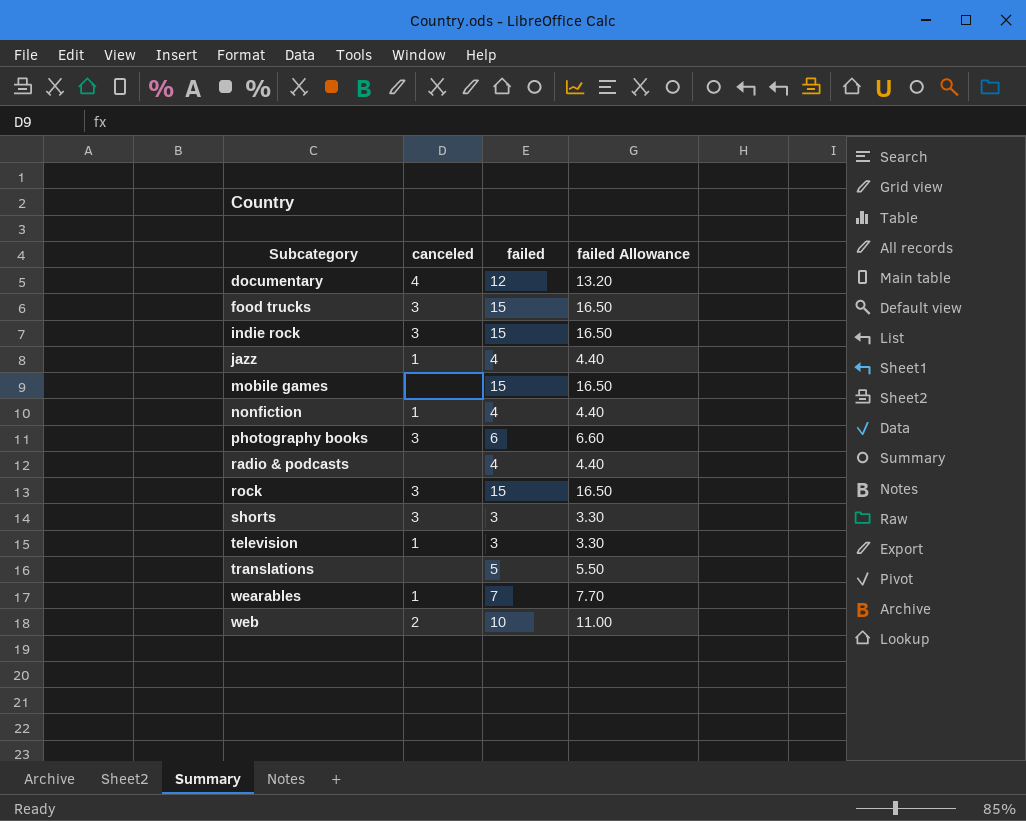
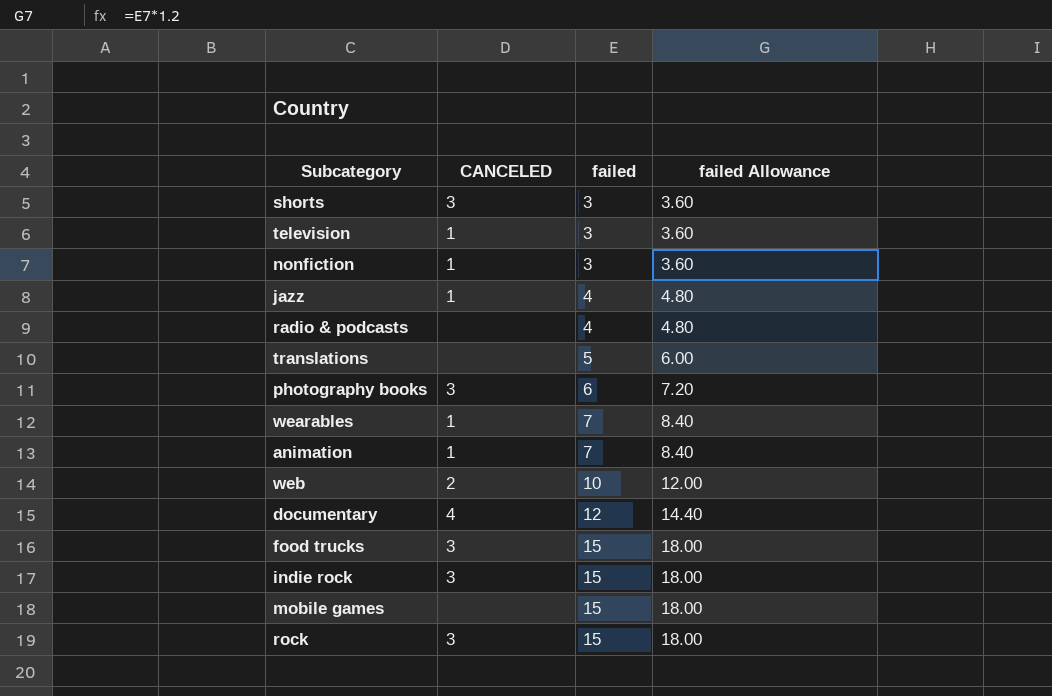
row order: Subcategory ascending -> failed ascending
column name: canceled -> CANCELED
column failed Allowance | formula: [failed] * 1.1 -> [failed] * 1.2
nonfiction | failed: 4 -> 3
row animation: none -> 1 | 7 | 8.40

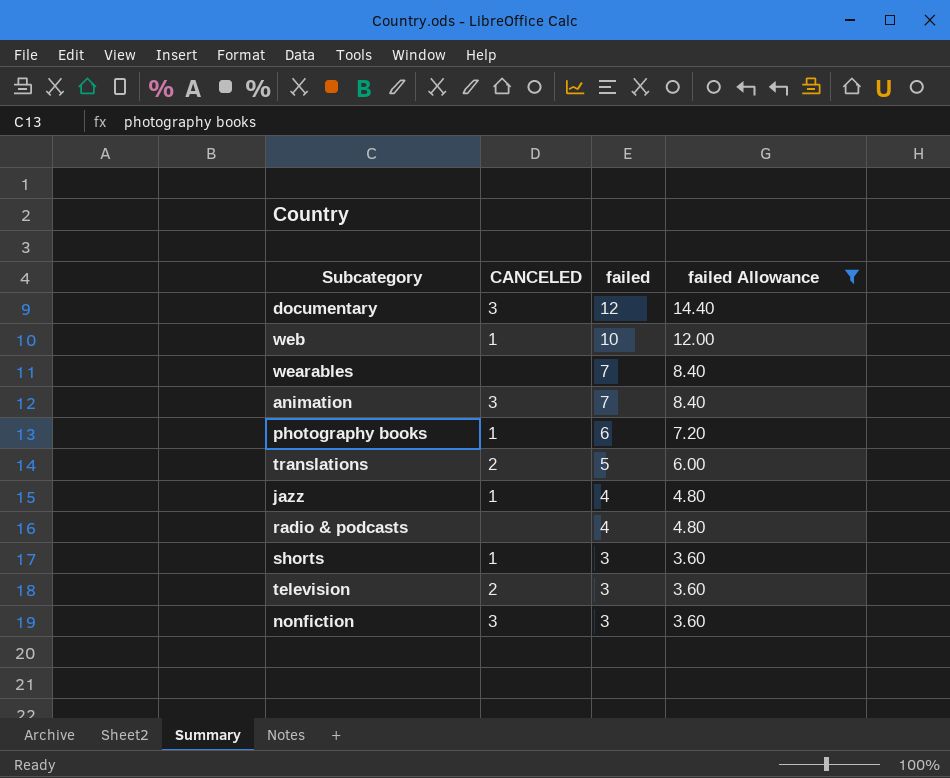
filter: none -> failed Allowance != 18.00
row order: failed ascending -> failed descending
documentary | CANCELED: 4 -> 3
web | CANCELED: 2 -> 1
wearables | CANCELED: 1 -> none
animation | CANCELED: 1 -> 3
photography books | CANCELED: 3 -> 1
translations | CANCELED: none -> 2
shorts | CANCELED: 3 -> 1
television | CANCELED: 1 -> 2
nonfiction | CANCELED: 1 -> 3

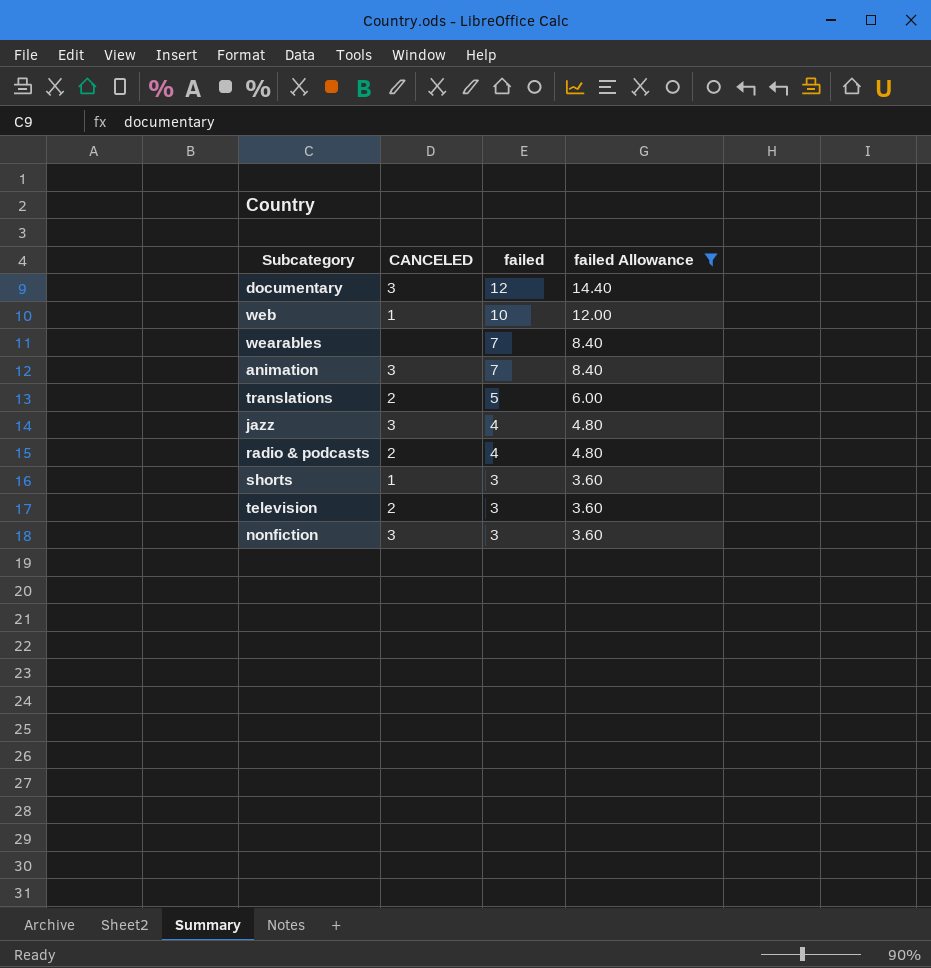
row photography books: 1 | 6 | 7.20 -> none
jazz | CANCELED: 1 -> 3
radio & podcasts | CANCELED: none -> 2

